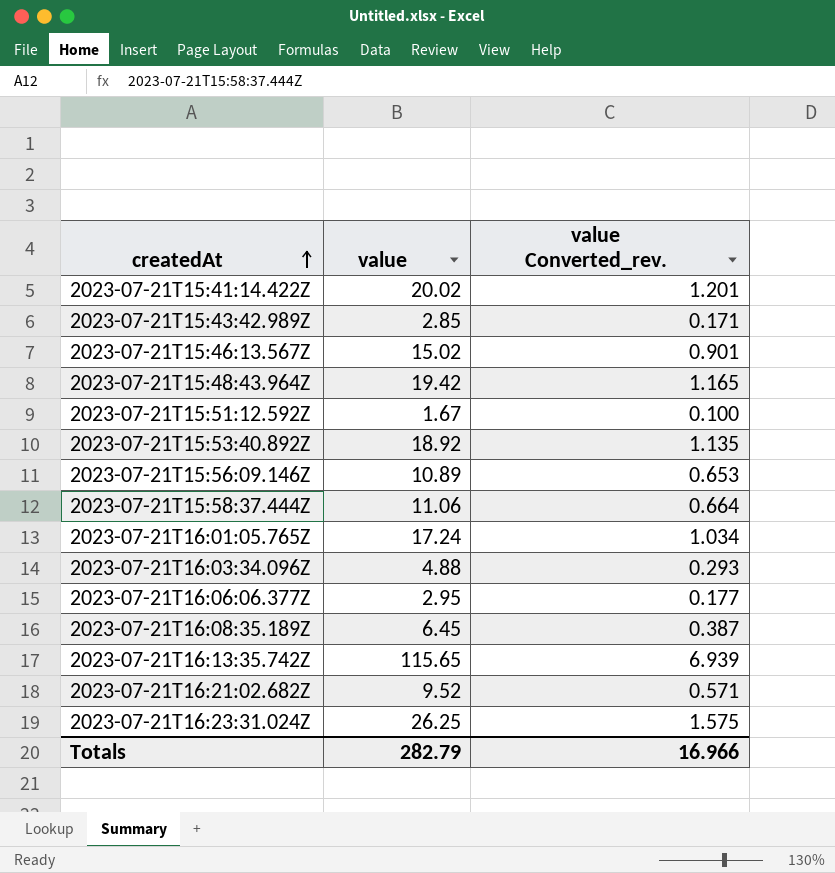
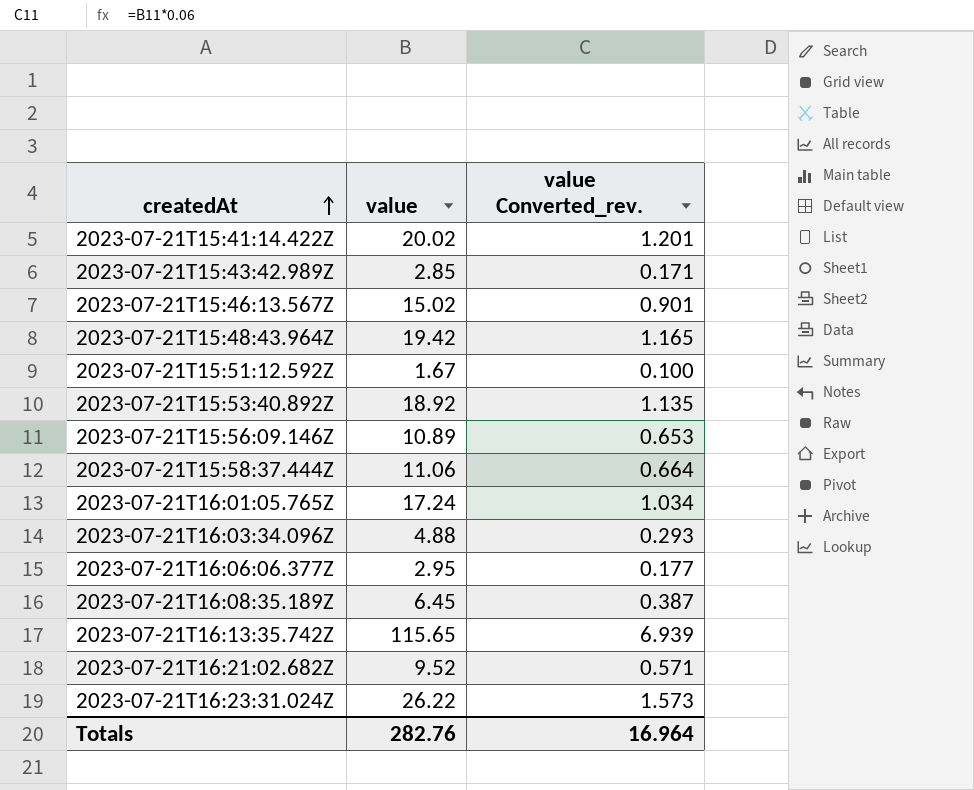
2023-07-21T16:23:31.024Z | value: 26.25 -> 26.22
2023-07-21T16:23:31.024Z | value Converted_rev.: 1.575 -> 1.573
Totals | value: 282.79 -> 282.76
Totals | value Converted_rev.: 16.966 -> 16.964

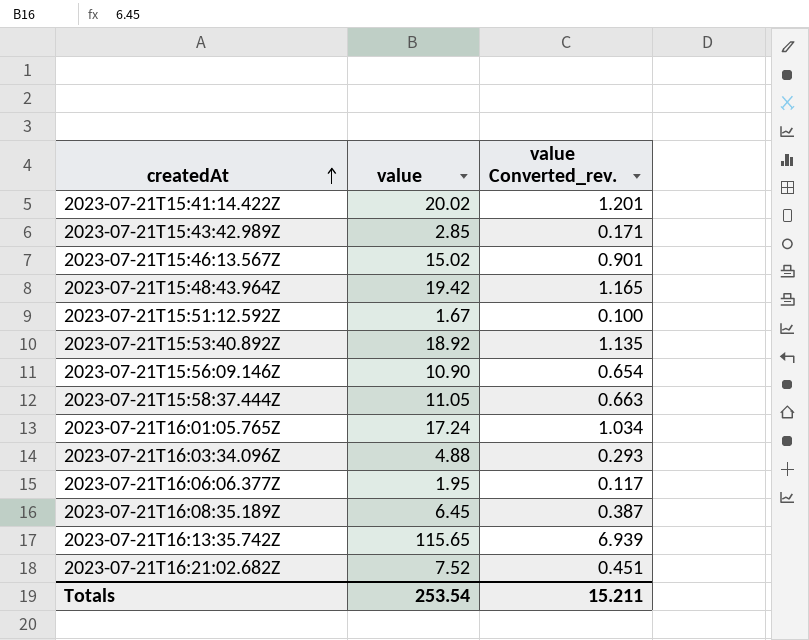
row 2023-07-21T16:23:31.024Z: 26.22 | 1.573 -> none
2023-07-21T15:56:09.146Z | value: 10.89 -> 10.90
2023-07-21T15:56:09.146Z | value Converted_rev.: 0.653 -> 0.654
2023-07-21T15:58:37.444Z | value: 11.06 -> 11.05
2023-07-21T15:58:37.444Z | value Converted_rev.: 0.664 -> 0.663
2023-07-21T16:06:06.377Z | value: 2.95 -> 1.95
2023-07-21T16:06:06.377Z | value Converted_rev.: 0.177 -> 0.117
2023-07-21T16:21:02.682Z | value: 9.52 -> 7.52
2023-07-21T16:21:02.682Z | value Converted_rev.: 0.571 -> 0.451
Totals | value: 282.76 -> 253.54
Totals | value Converted_rev.: 16.964 -> 15.211

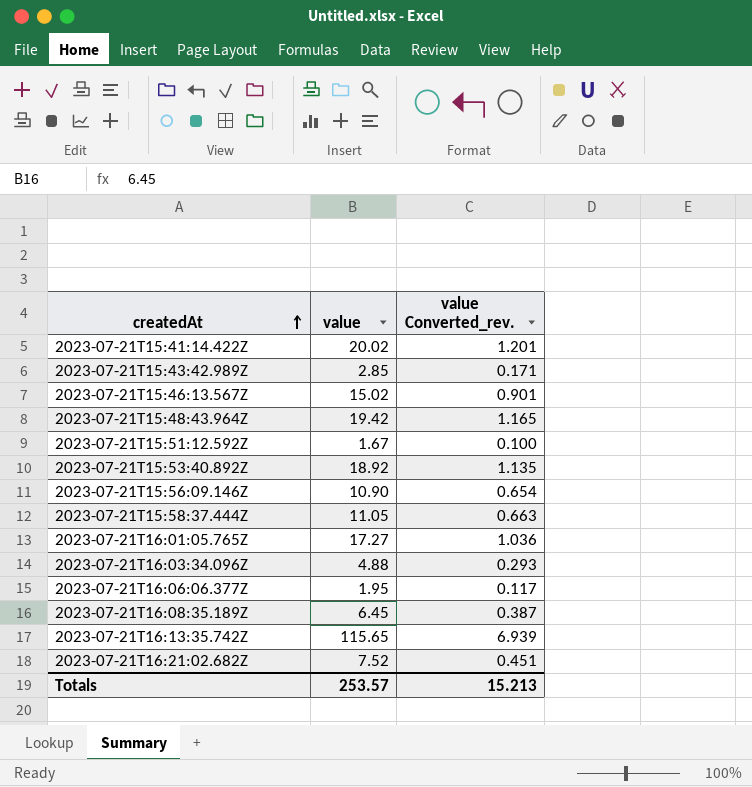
2023-07-21T16:01:05.765Z | value: 17.24 -> 17.27
2023-07-21T16:01:05.765Z | value Converted_rev.: 1.034 -> 1.036
Totals | value: 253.54 -> 253.57
Totals | value Converted_rev.: 15.211 -> 15.213

